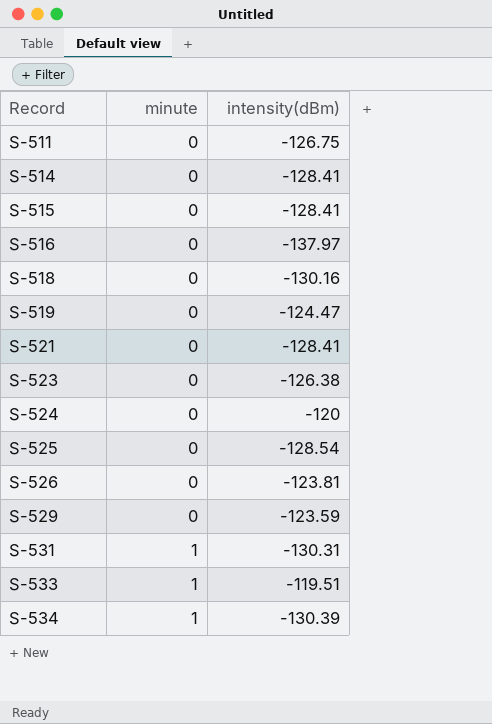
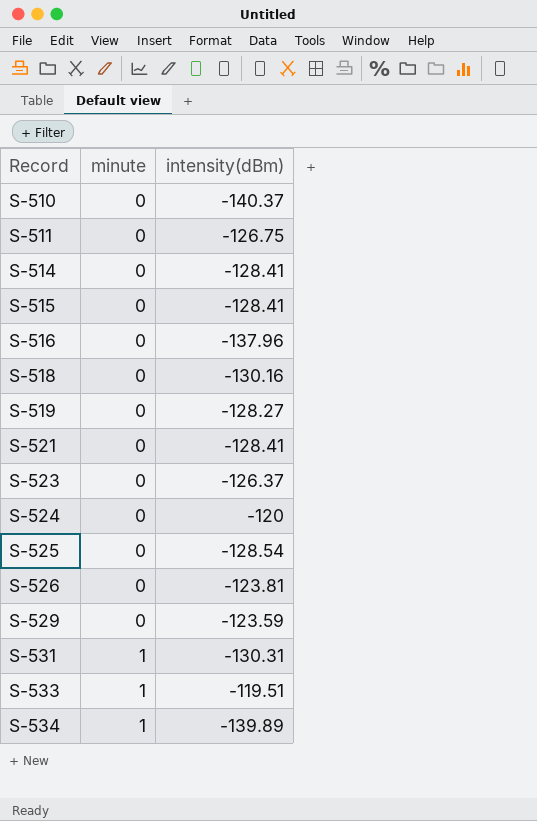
row S-510: none -> 0 | -140.37
S-516 | intensity(dBm): -137.97 -> -137.96
S-519 | intensity(dBm): -124.47 -> -128.27
S-523 | intensity(dBm): -126.38 -> -126.37
S-534 | intensity(dBm): -130.39 -> -139.89

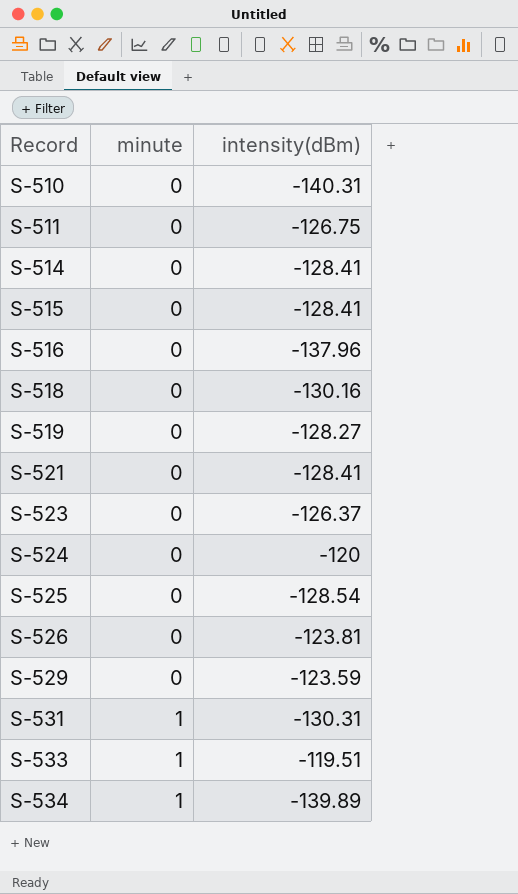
S-510 | intensity(dBm): -140.37 -> -140.31

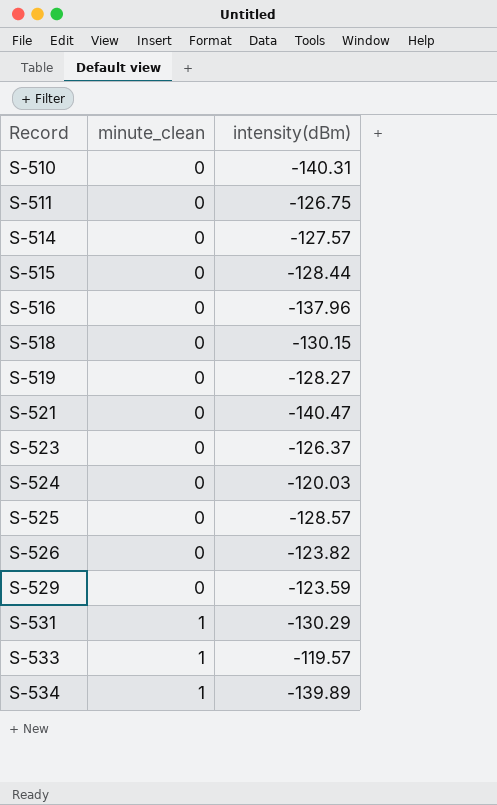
column name: minute -> minute_clean
S-514 | intensity(dBm): -128.41 -> -127.57
S-515 | intensity(dBm): -128.41 -> -128.44
S-518 | intensity(dBm): -130.16 -> -130.15
S-521 | intensity(dBm): -128.41 -> -140.47
S-524 | intensity(dBm): -120 -> -120.03
S-525 | intensity(dBm): -128.54 -> -128.57
S-526 | intensity(dBm): -123.81 -> -123.82
S-531 | intensity(dBm): -130.31 -> -130.29
S-533 | intensity(dBm): -119.51 -> -119.57

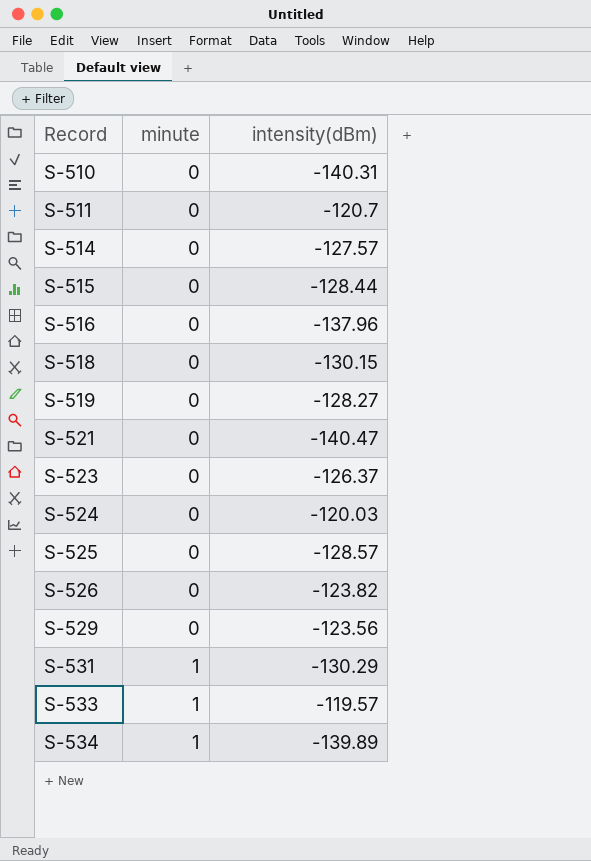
column name: minute_clean -> minute
S-511 | intensity(dBm): -126.75 -> -120.7
S-529 | intensity(dBm): -123.59 -> -123.56

